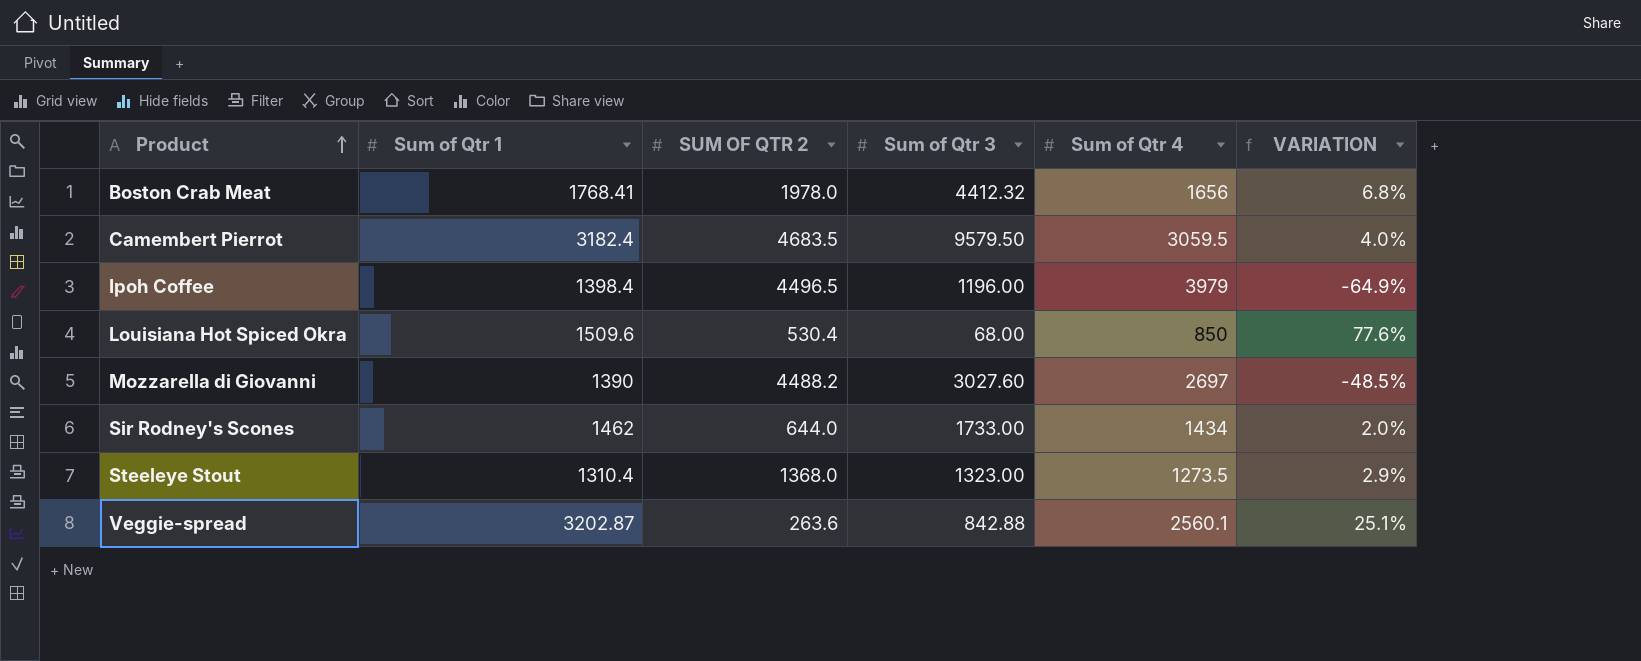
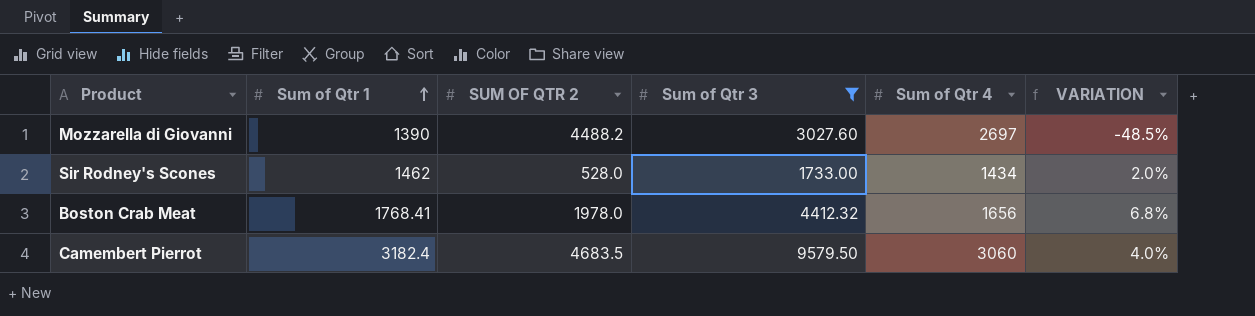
filter: none -> Sum of Qtr 3 >= 1733.00
row order: Product ascending -> Sum of Qtr 1 ascending
Sir Rodney's Scones | SUM OF QTR 2: 644.0 -> 528.0
Camembert Pierrot | Sum of Qtr 4: 3059.5 -> 3060

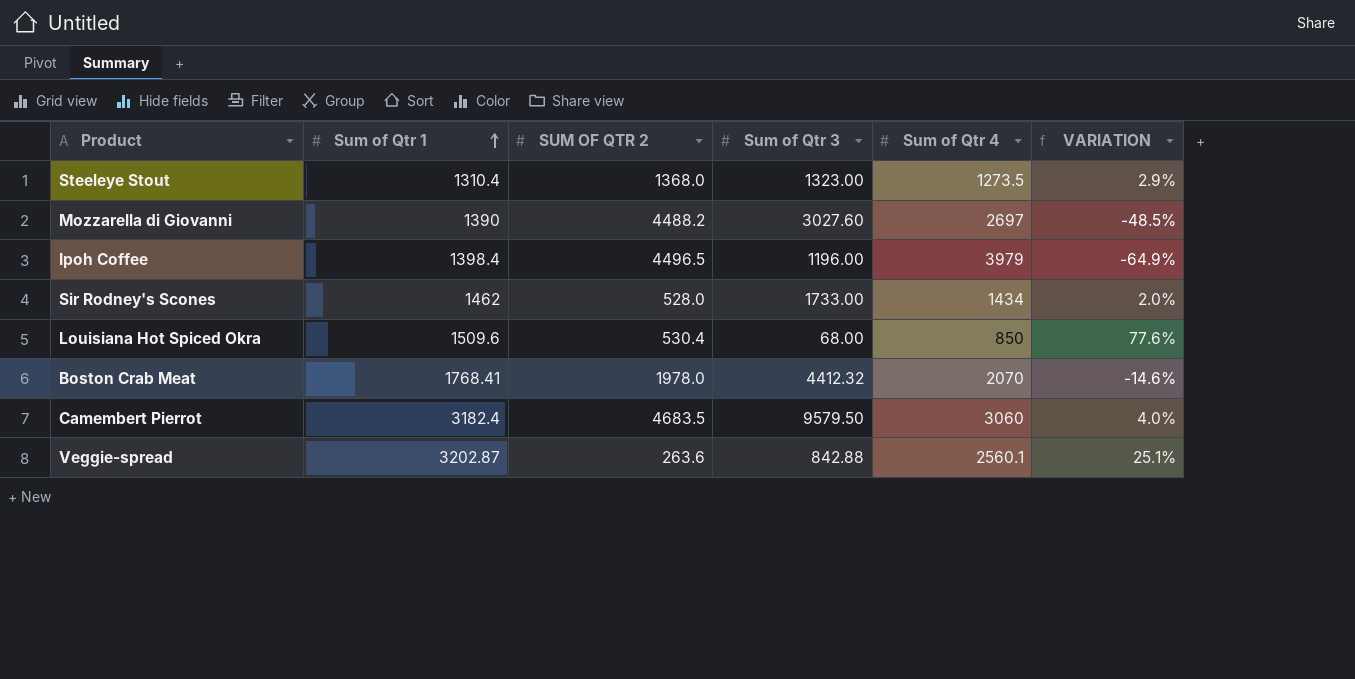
filter: Sum of Qtr 3 >= 1733.00 -> none
Boston Crab Meat | Sum of Qtr 4: 1656 -> 2070
Boston Crab Meat | VARIATION: 6.8% -> -14.6%

